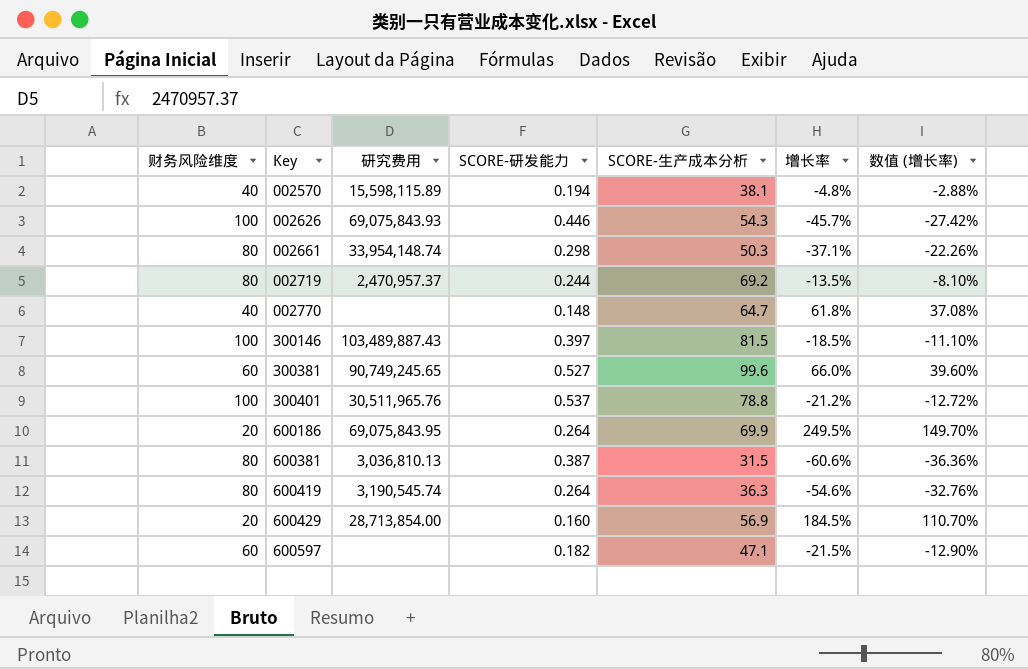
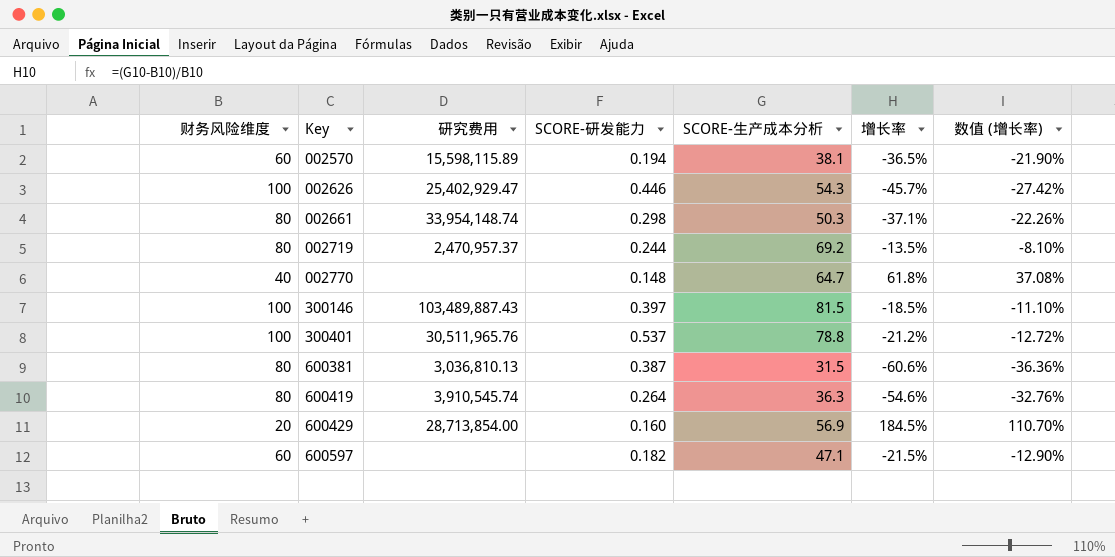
row 300381: 60 | 90,749,245.65 | 0.527 | 99.6 | 66.0% | 39.60% -> none
row 600186: 20 | 69,075,843.95 | 0.264 | 69.9 | 249.5% | 149.70% -> none
002570 | 财务风险维度: 40 -> 60
002570 | 增长率: -4.8% -> -36.5%
002570 | 数值 (增长率): -2.88% -> -21.90%
002626 | 研究费用: 69,075,843.93 -> 25,402,929.47
600419 | 研究费用: 3,190,545.74 -> 3,910,545.74

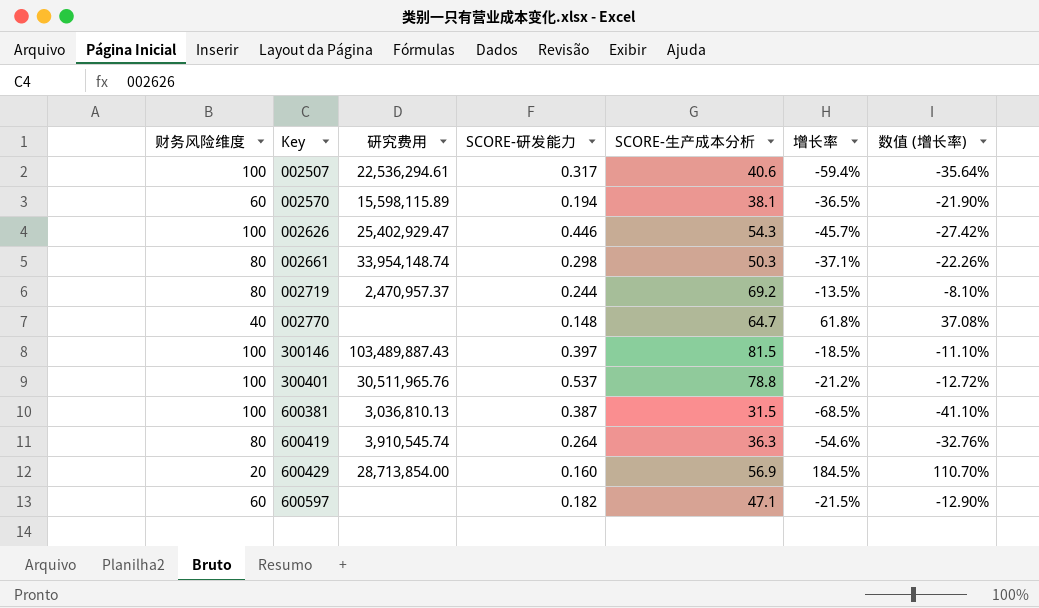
row 002507: none -> 100 | 22,536,294.61 | 0.317 | 40.6 | -59.4% | -35.64%
600381 | 财务风险维度: 80 -> 100
600381 | 增长率: -60.6% -> -68.5%
600381 | 数值 (增长率): -36.36% -> -41.10%

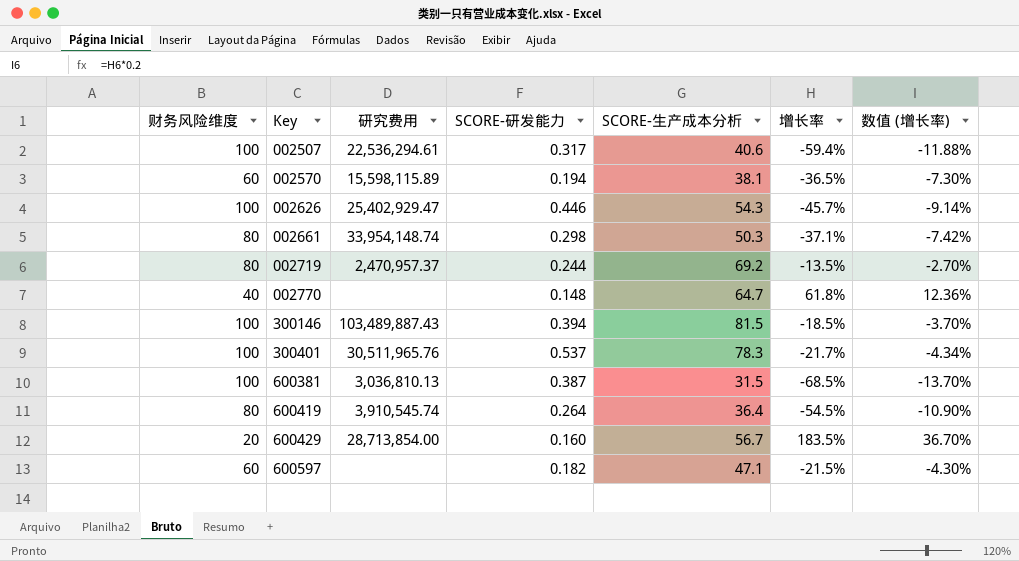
column 数值 (增长率) | formula: [增长率] * 0.6 -> [增长率] * 0.2
300146 | SCORE-研发能力: 0.397 -> 0.394
300401 | SCORE-生产成本分析: 78.8 -> 78.3
300401 | 增长率: -21.2% -> -21.7%
600419 | SCORE-生产成本分析: 36.3 -> 36.4
600419 | 增长率: -54.6% -> -54.5%
600429 | SCORE-生产成本分析: 56.9 -> 56.7
600429 | 增长率: 184.5% -> 183.5%

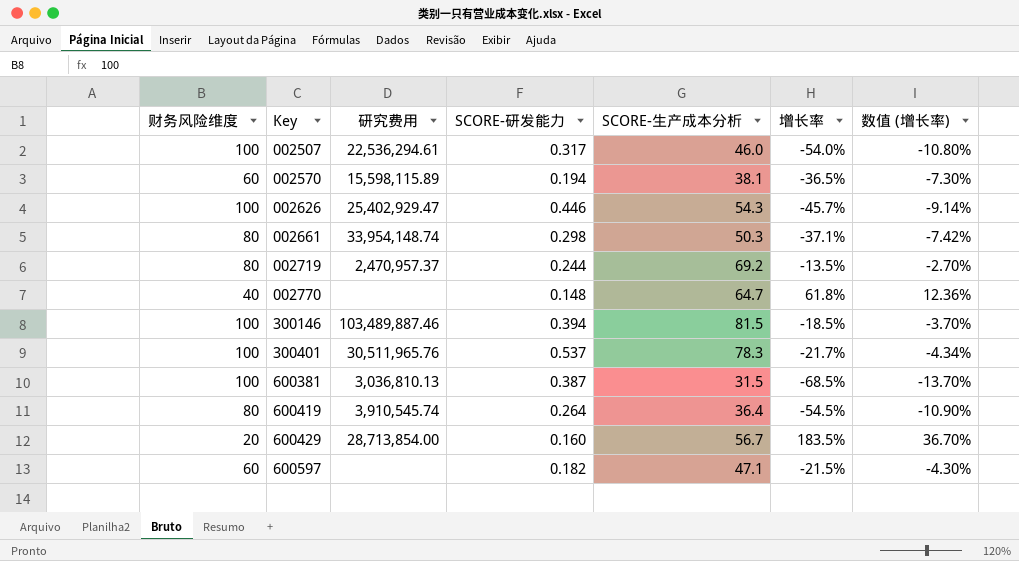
002507 | SCORE-生产成本分析: 40.6 -> 46.0
002507 | 增长率: -59.4% -> -54.0%
002507 | 数值 (增长率): -11.88% -> -10.80%
300146 | 研究费用: 103,489,887.43 -> 103,489,887.46

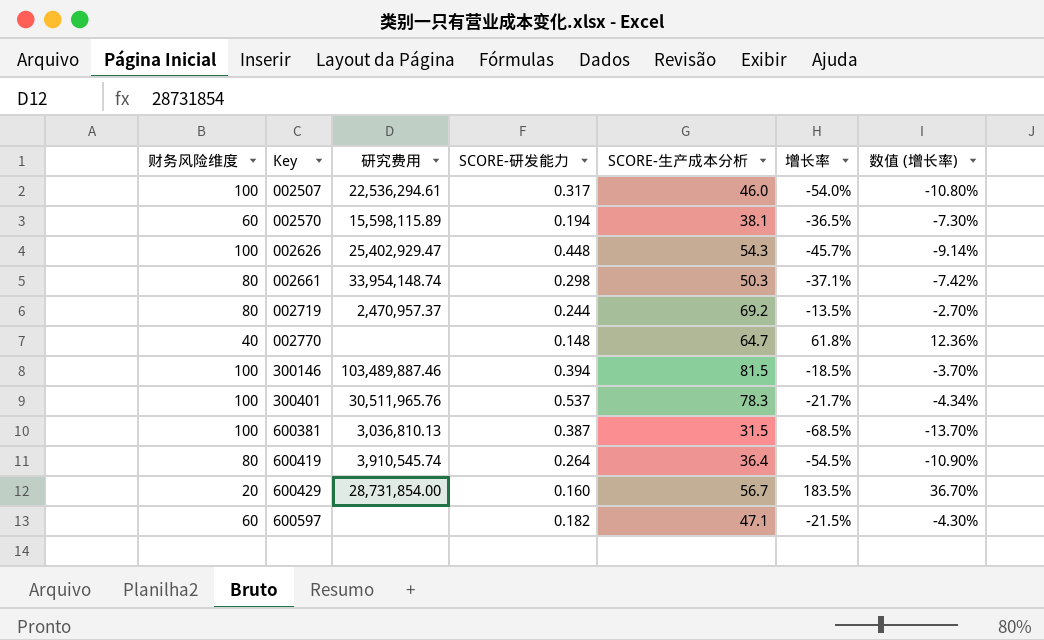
002626 | SCORE-研发能力: 0.446 -> 0.448
600429 | 研究费用: 28,713,854.00 -> 28,731,854.00

